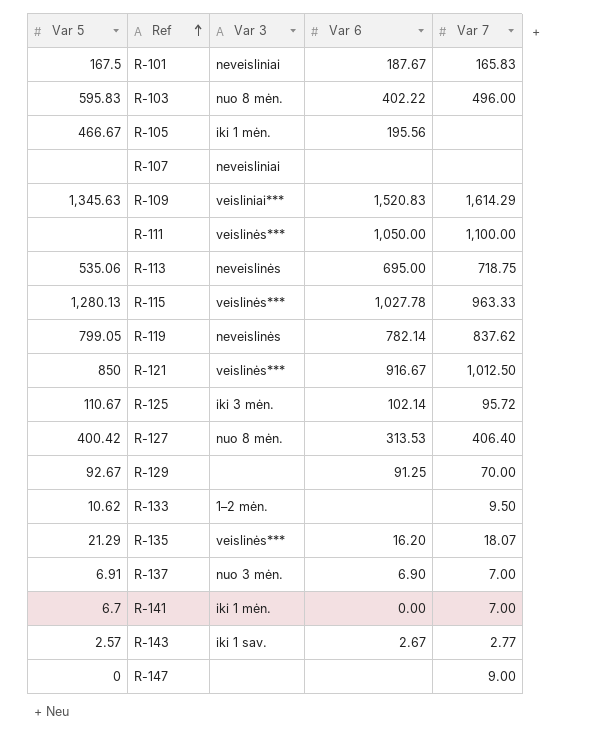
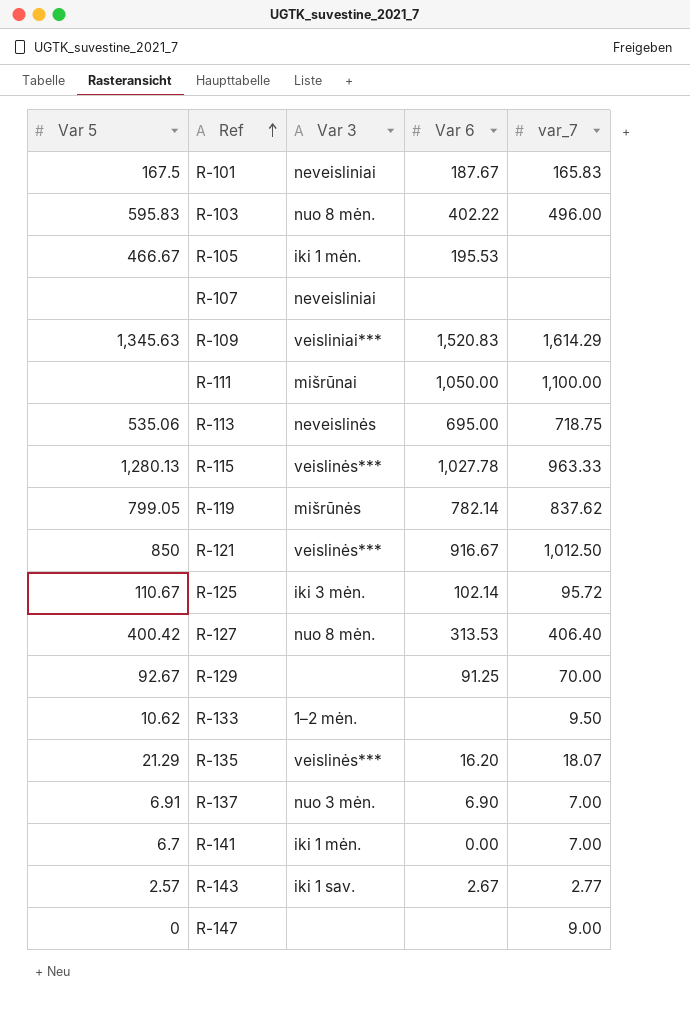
column name: Var 7 -> var_7
R-105 | Var 6: 195.56 -> 195.53
R-111 | Var 3: veislinės*** -> mišrūnai
R-119 | Var 3: neveislinės -> mišrūnės

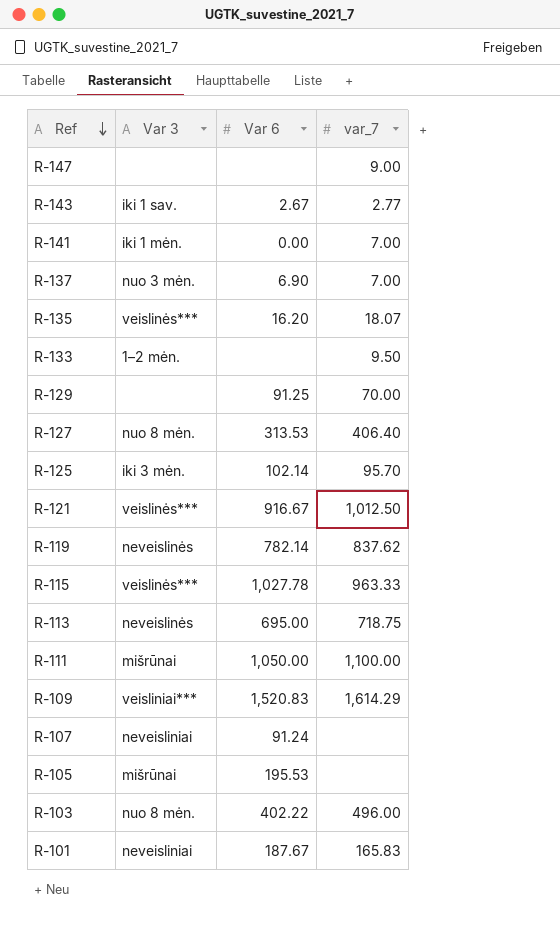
row order: Ref ascending -> Ref descending
column Var 5 | position: 1 -> none
R-125 | var_7: 95.72 -> 95.70
R-119 | Var 3: mišrūnės -> neveislinės
R-107 | Var 6: none -> 91.24
R-105 | Var 3: iki 1 mėn. -> mišrūnai

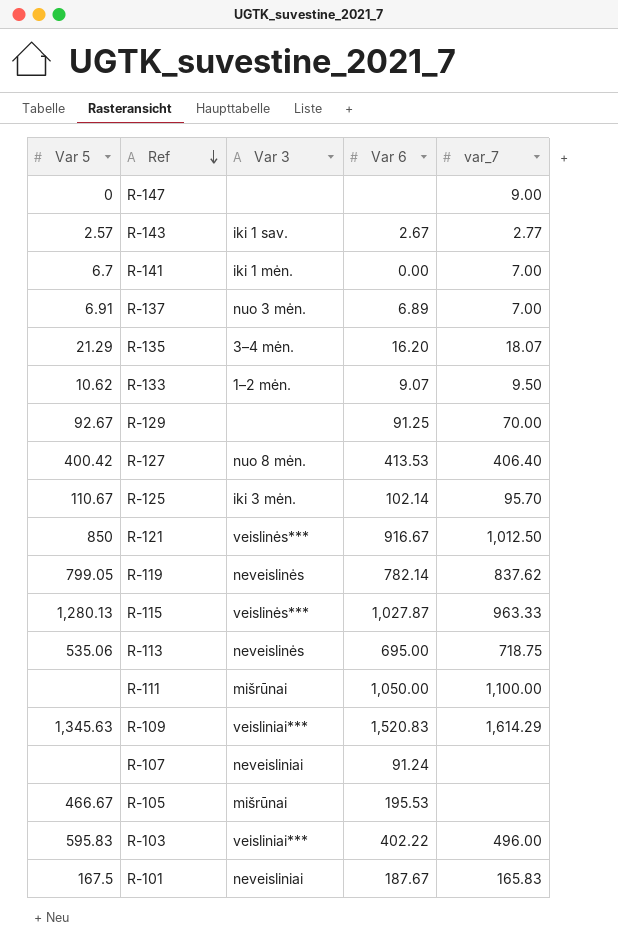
column Var 5 | position: none -> 1
R-137 | Var 6: 6.90 -> 6.89
R-135 | Var 3: veislinės*** -> 3–4 mėn.
R-133 | Var 6: none -> 9.07
R-127 | Var 6: 313.53 -> 413.53
R-115 | Var 6: 1,027.78 -> 1,027.87
R-103 | Var 3: nuo 8 mėn. -> veisliniai***

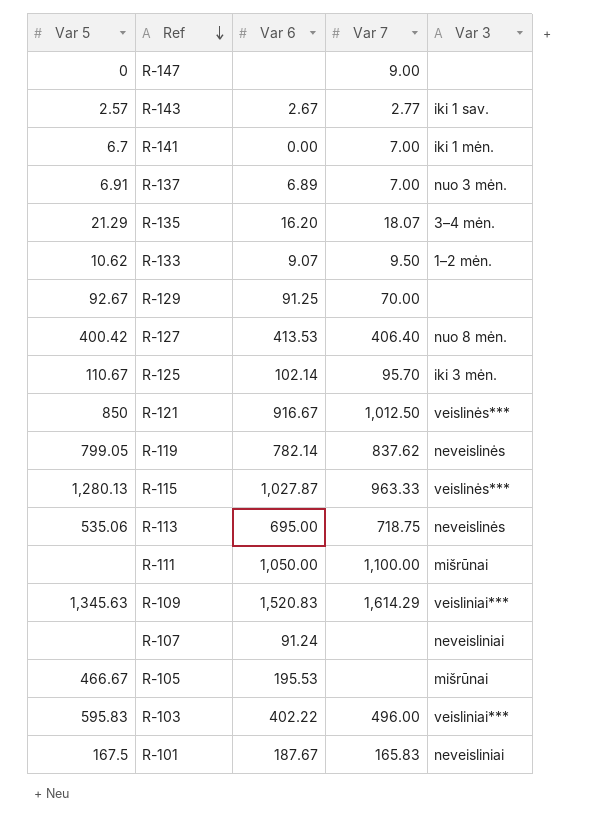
column name: var_7 -> Var 7
column Var 3 | position: 3 -> 5

